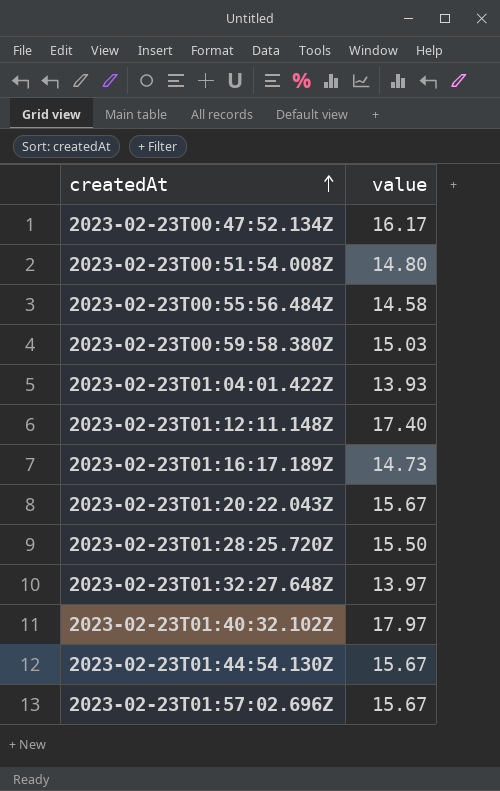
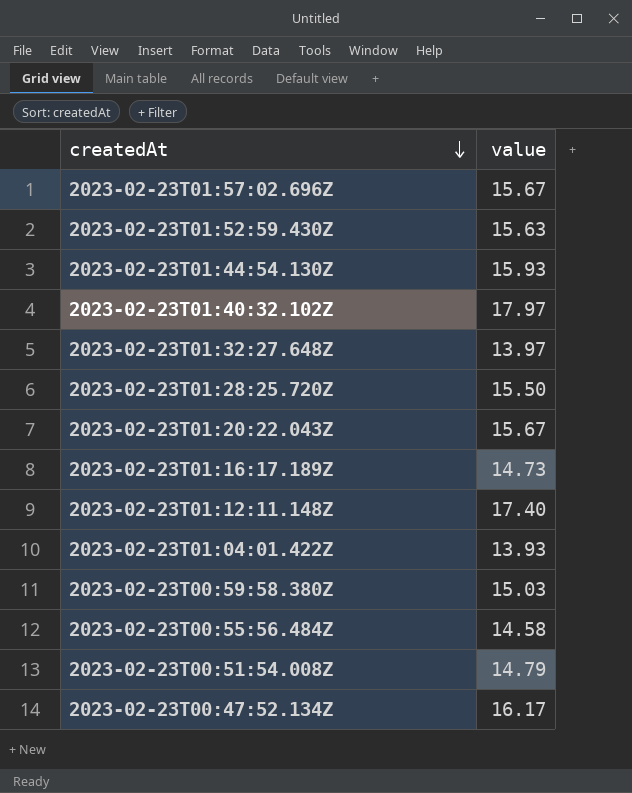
row order: createdAt ascending -> createdAt descending
row 2023-02-23T01:52:59.430Z: none -> 15.63
2023-02-23T01:44:54.130Z | value: 15.67 -> 15.93
2023-02-23T00:51:54.008Z | value: 14.80 -> 14.79

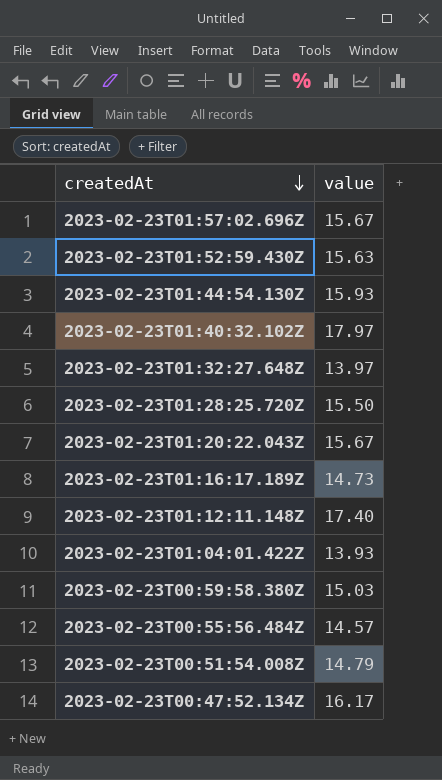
2023-02-23T00:55:56.484Z | value: 14.58 -> 14.57

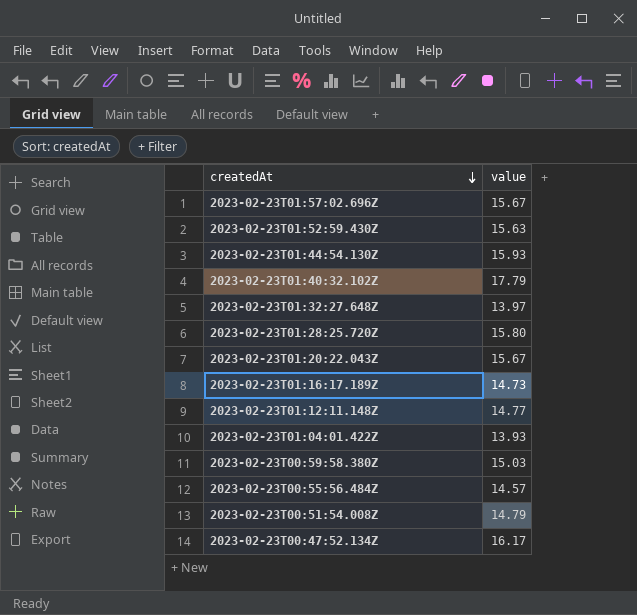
2023-02-23T01:40:32.102Z | value: 17.97 -> 17.79
2023-02-23T01:28:25.720Z | value: 15.50 -> 15.80
2023-02-23T01:12:11.148Z | value: 17.40 -> 14.77

